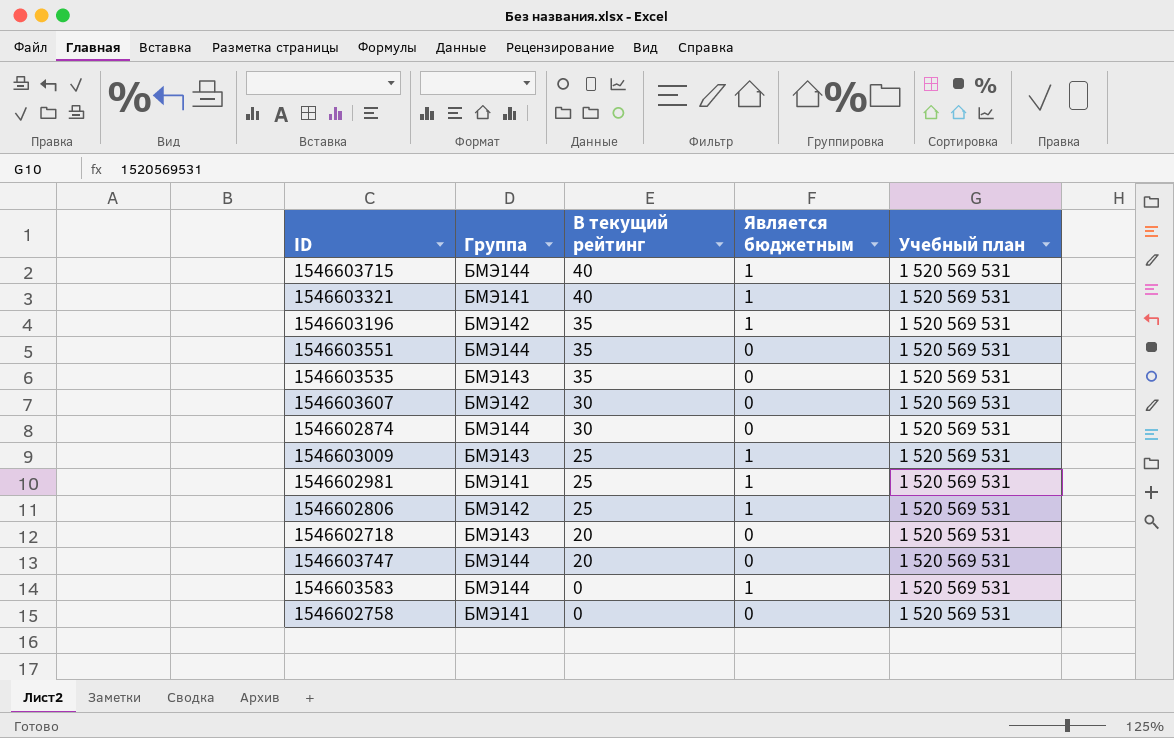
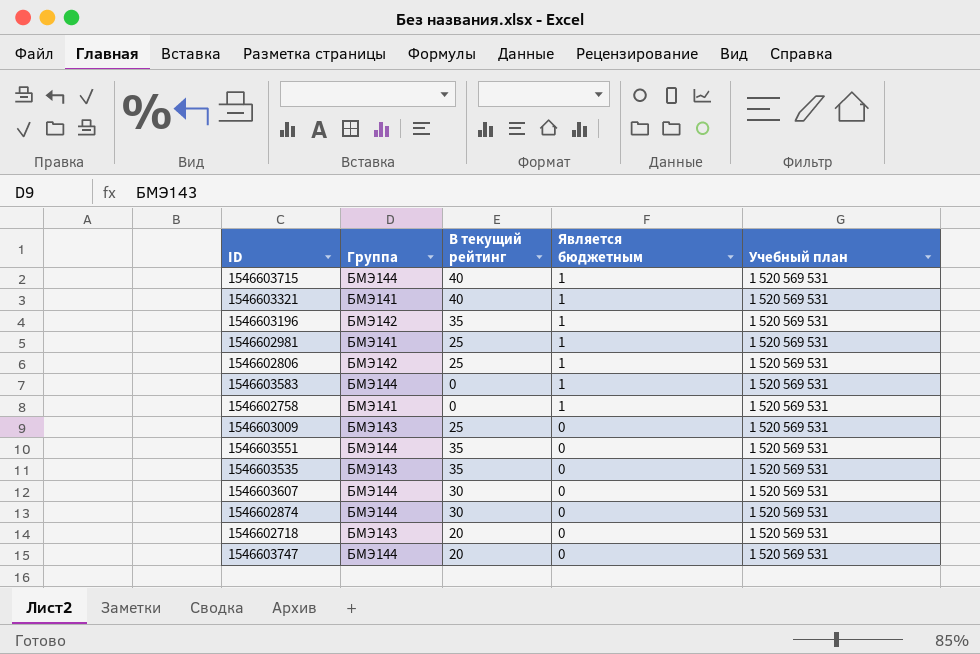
row order: В текущий рейтинг descending -> Является бюджетным descending
1546602758 | Является бюджетным: 0 -> 1
1546603009 | Является бюджетным: 1 -> 0
1546603607 | Группа: БМЭ142 -> БМЭ144

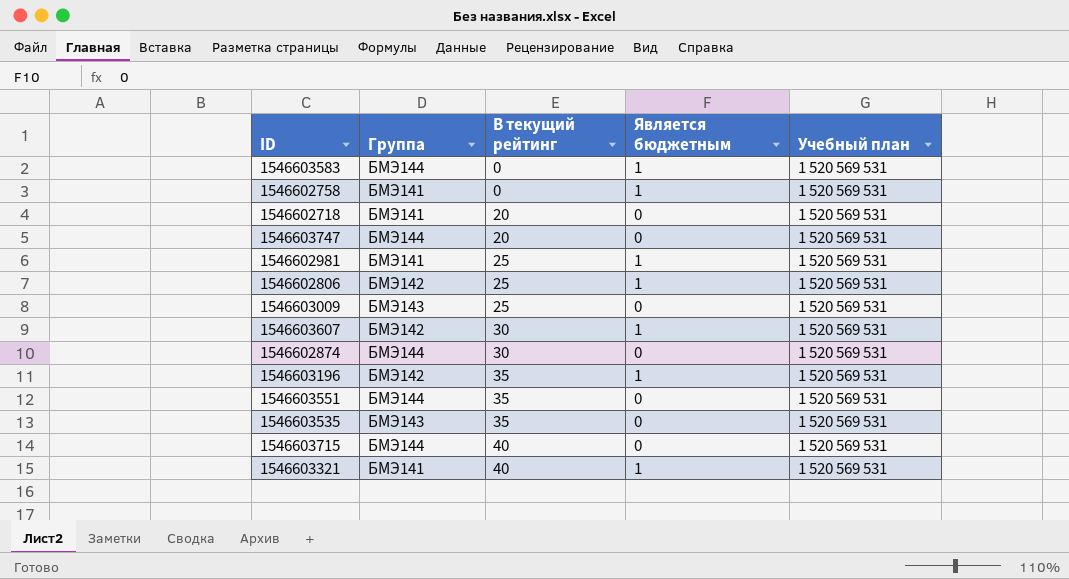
row order: Является бюджетным descending -> В текущий рейтинг ascending
1546602718 | Группа: БМЭ143 -> БМЭ141
1546603607 | Группа: БМЭ144 -> БМЭ142
1546603607 | Является бюджетным: 0 -> 1
1546603715 | Является бюджетным: 1 -> 0

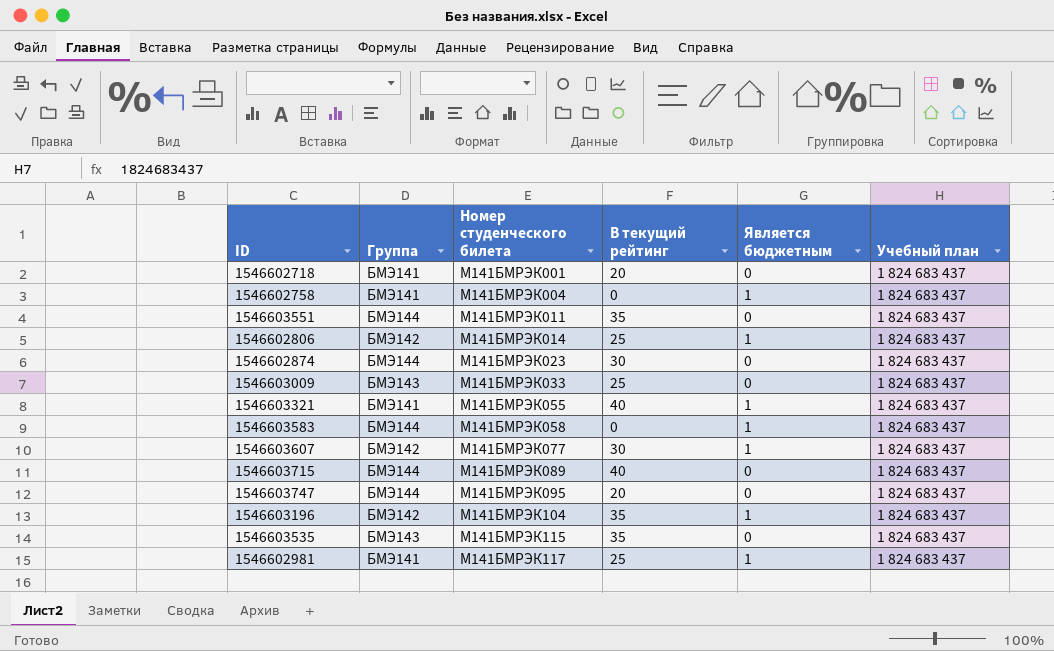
row order: В текущий рейтинг ascending -> Номер студенческого билета ascending
column Номер студенческого билета | position: none -> 3
1546602718 | Учебный план: 1 520 569 531 -> 1 824 683 437
1546602758 | Учебный план: 1 520 569 531 -> 1 824 683 437
1546603551 | Учебный план: 1 520 569 531 -> 1 824 683 437
1546602806 | Учебный план: 1 520 569 531 -> 1 824 683 437
1546602874 | Учебный план: 1 520 569 531 -> 1 824 683 437
1546603009 | Учебный план: 1 520 569 531 -> 1 824 683 437
1546603321 | Учебный план: 1 520 569 531 -> 1 824 683 437
1546603583 | Учебный план: 1 520 569 531 -> 1 824 683 437
1546603607 | Учебный план: 1 520 569 531 -> 1 824 683 437
1546603715 | Учебный план: 1 520 569 531 -> 1 824 683 437
1546603747 | Учебный план: 1 520 569 531 -> 1 824 683 437
1546603196 | Учебный план: 1 520 569 531 -> 1 824 683 437
1546603535 | Учебный план: 1 520 569 531 -> 1 824 683 437
1546602981 | Учебный план: 1 520 569 531 -> 1 824 683 437

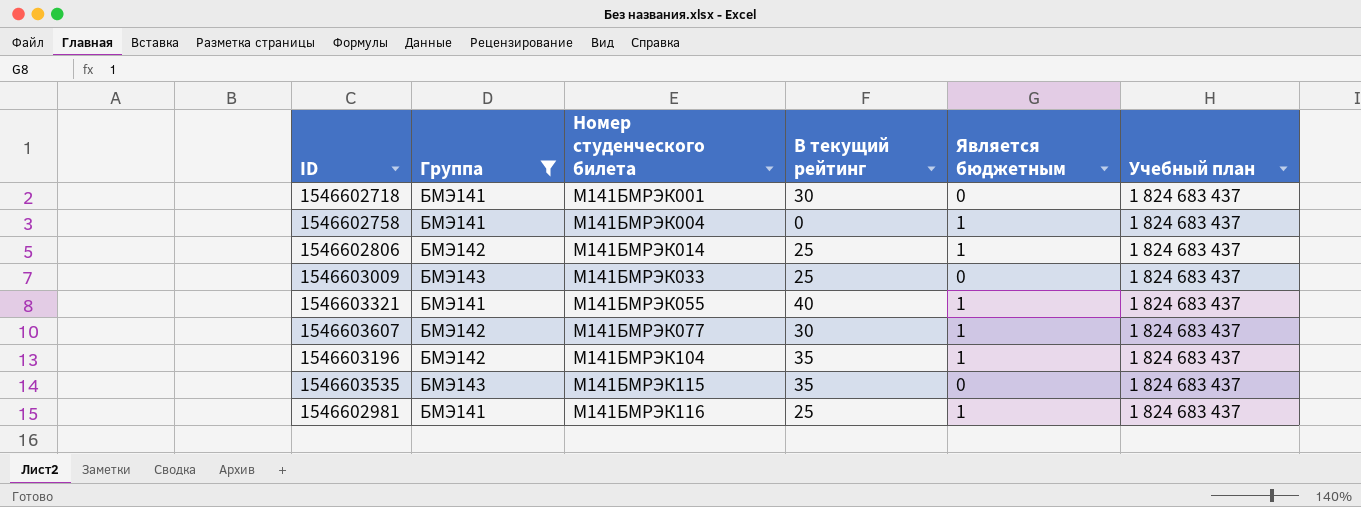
filter: none -> Группа != БМЭ144
1546602718 | В текущий рейтинг: 20 -> 30
1546602981 | Номер студенческого билета: М141БМРЭК117 -> М141БМРЭК116

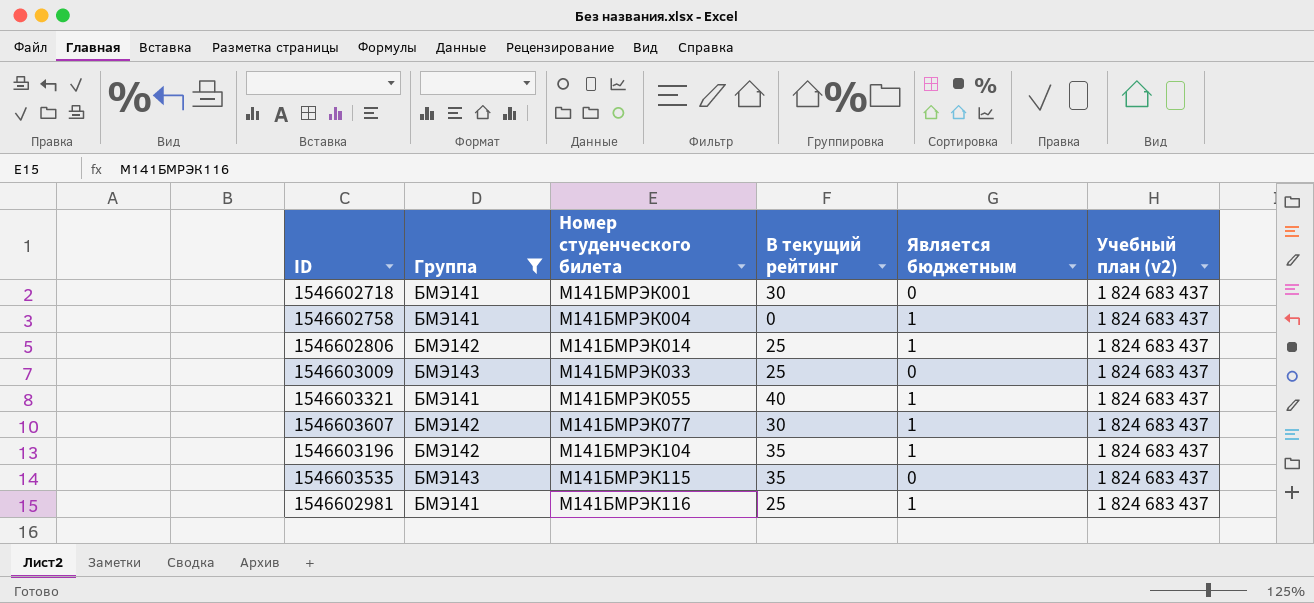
column name: Учебный план -> Учебный план (v2)

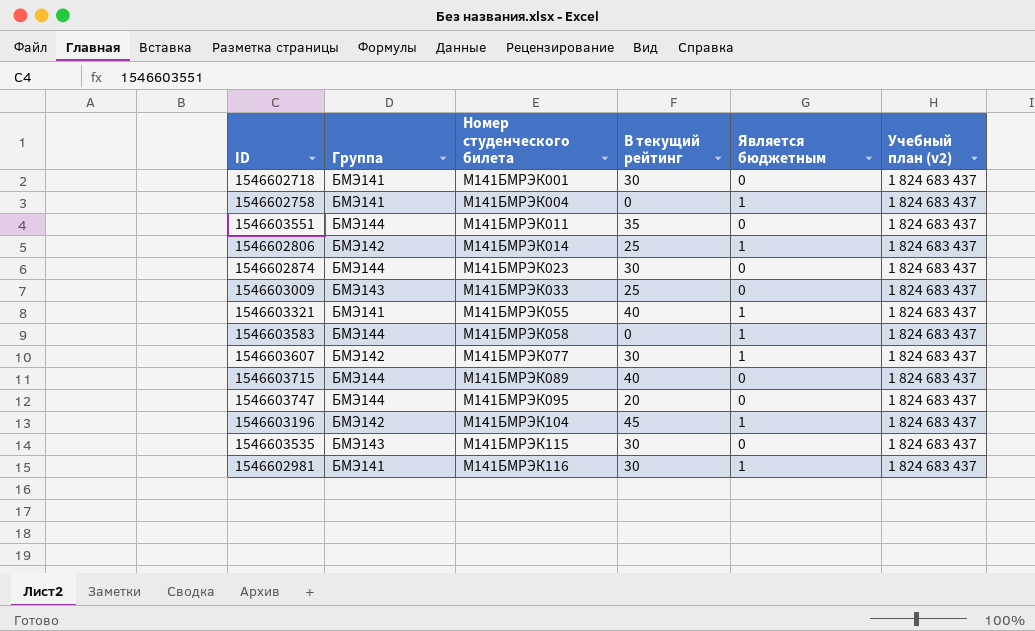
filter: Группа != БМЭ144 -> none
1546603196 | В текущий рейтинг: 35 -> 45
1546603535 | В текущий рейтинг: 35 -> 30
1546602981 | В текущий рейтинг: 25 -> 30

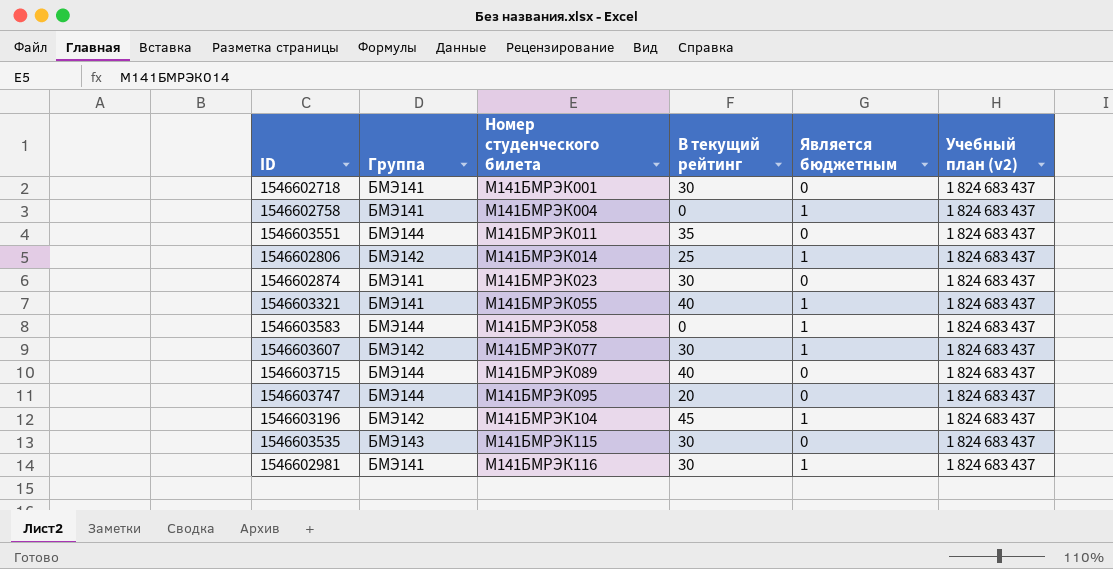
row 1546603009: БМЭ143 | М141БМРЭК033 | 25 | 0 | 1 824 683 437 -> none
1546602874 | Группа: БМЭ144 -> БМЭ141

